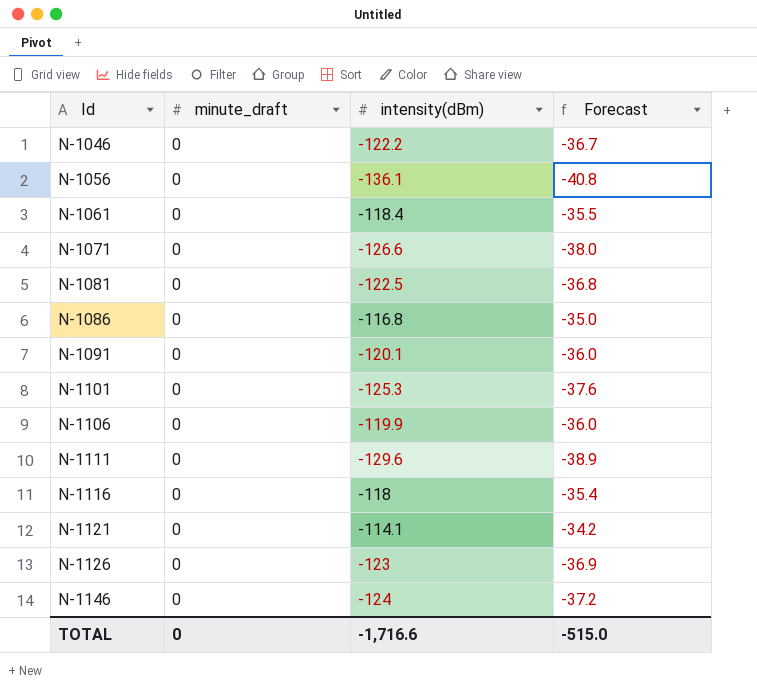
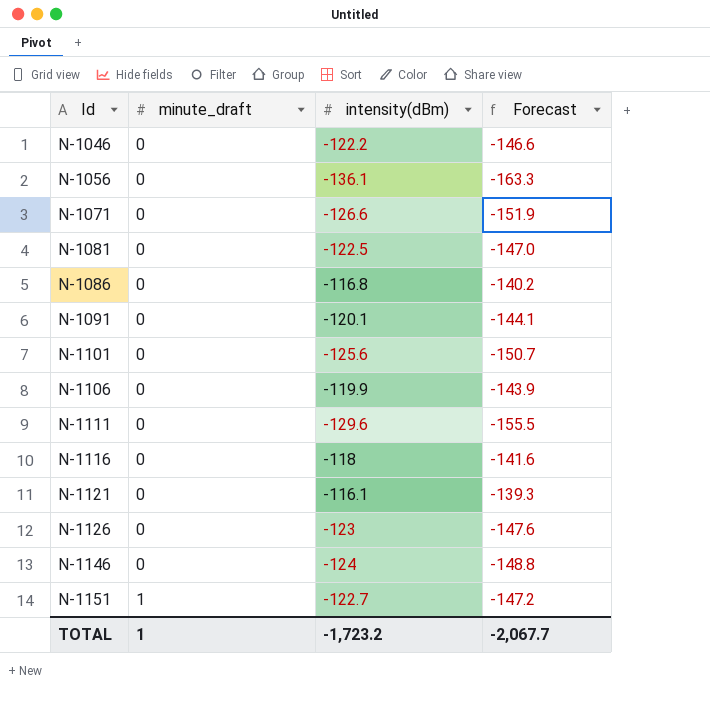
column Forecast | formula: [intensity(dBm)] * 0.3 -> [intensity(dBm)] * 1.2
row N-1061: 0 | -118.4 | -35.5 -> none
N-1101 | intensity(dBm): -125.3 -> -125.6
N-1121 | intensity(dBm): -114.1 -> -116.1
row N-1151: none -> 1 | -122.7 | -147.2
TOTAL | minute_draft: 0 -> 1
TOTAL | intensity(dBm): -1,716.6 -> -1,723.2
TOTAL | Forecast: -515.0 -> -2,067.7

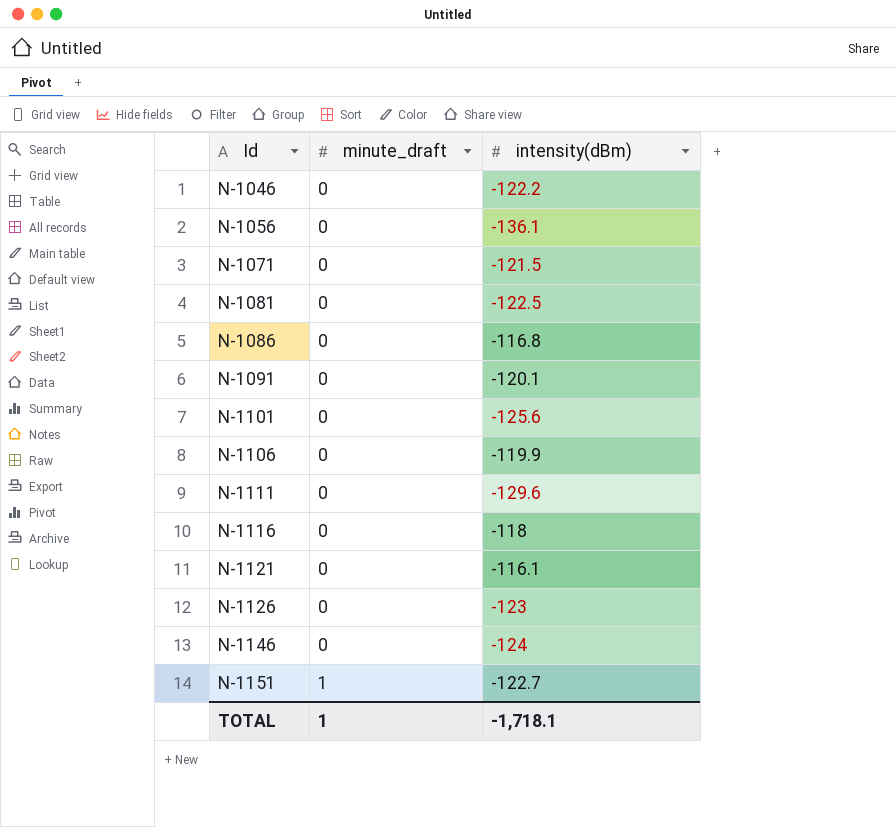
column Forecast | formula: [intensity(dBm)] * 1.2 -> none
N-1071 | intensity(dBm): -126.6 -> -121.5
TOTAL | intensity(dBm): -1,723.2 -> -1,718.1

